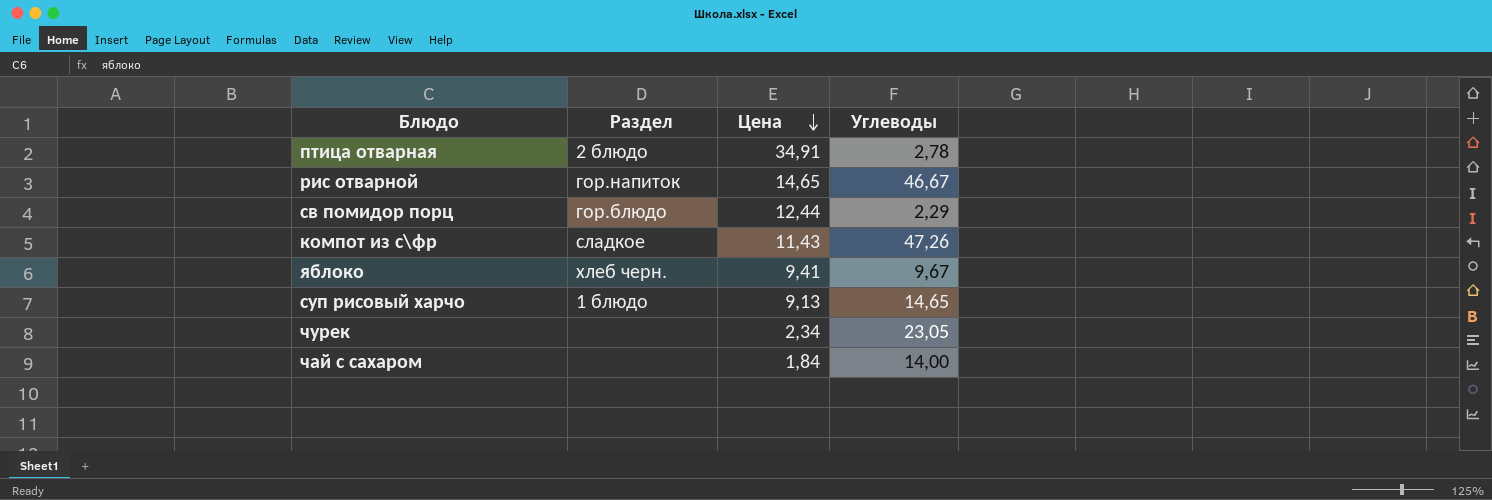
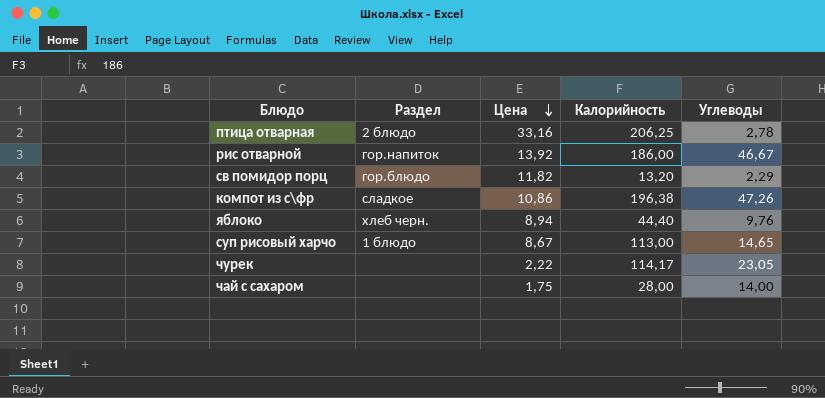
column Калорийность | position: none -> 4
птица отварная | Цена: 34,91 -> 33,16
рис отварной | Цена: 14,65 -> 13,92
св помидор порц | Цена: 12,44 -> 11,82
компот из с\фр | Цена: 11,43 -> 10,86
яблоко | Цена: 9,41 -> 8,94
яблоко | Углеводы: 9,67 -> 9,76
суп рисовый харчо | Цена: 9,13 -> 8,67
чурек | Цена: 2,34 -> 2,22
чай с сахаром | Цена: 1,84 -> 1,75

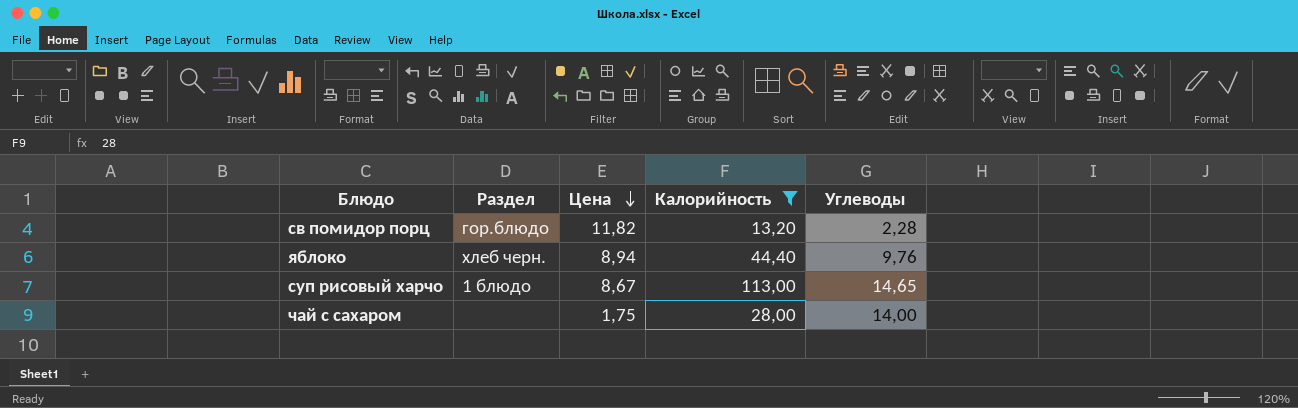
filter: none -> Калорийность <= 113,00
св помидор порц | Углеводы: 2,29 -> 2,28

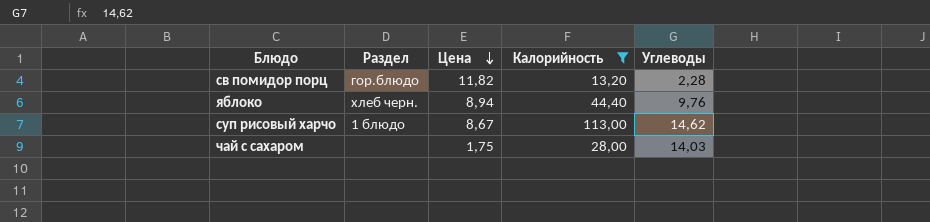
суп рисовый харчо | Углеводы: 14,65 -> 14,62
чай с сахаром | Углеводы: 14,00 -> 14,03

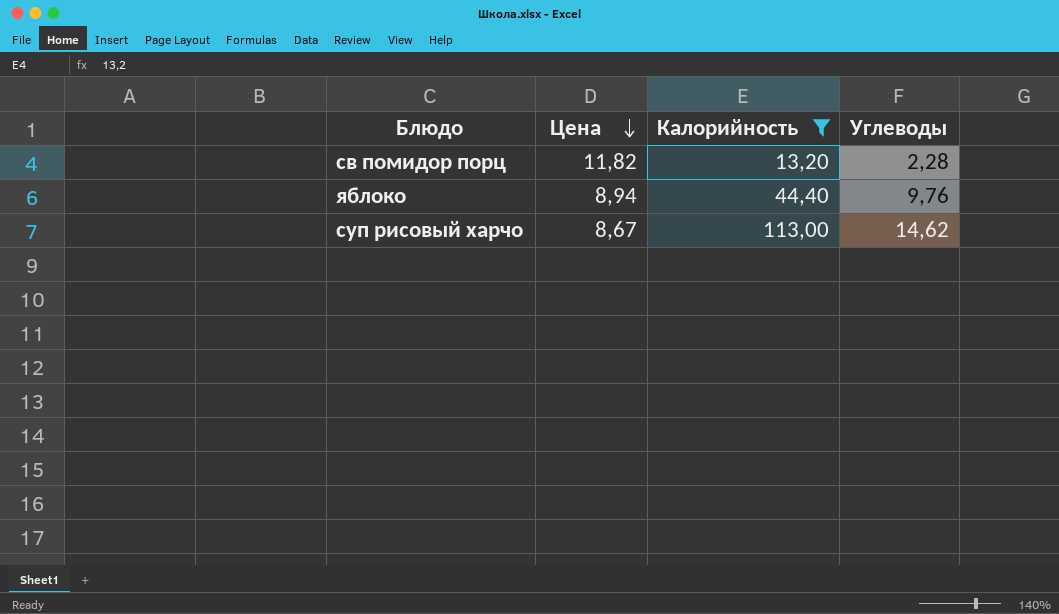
column Раздел | position: 2 -> none
row чай с сахаром: none | 1,75 | 28,00 | 14,03 -> none

